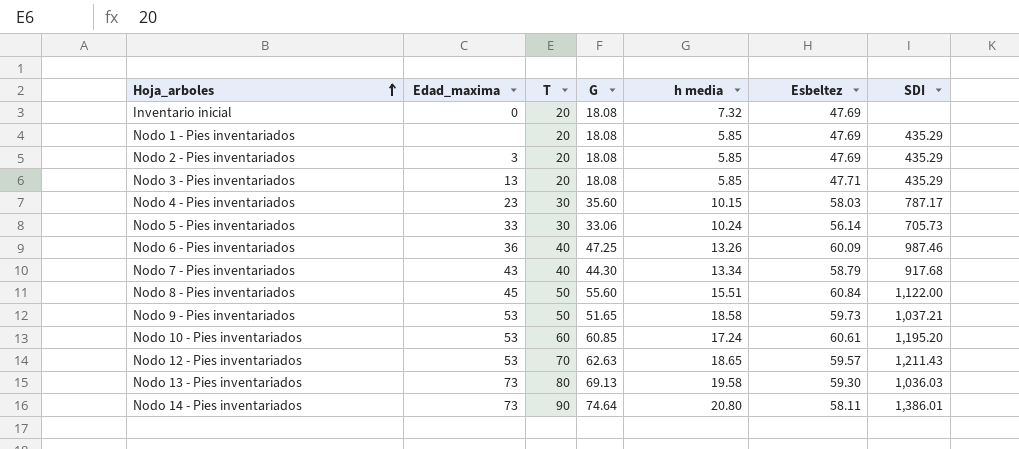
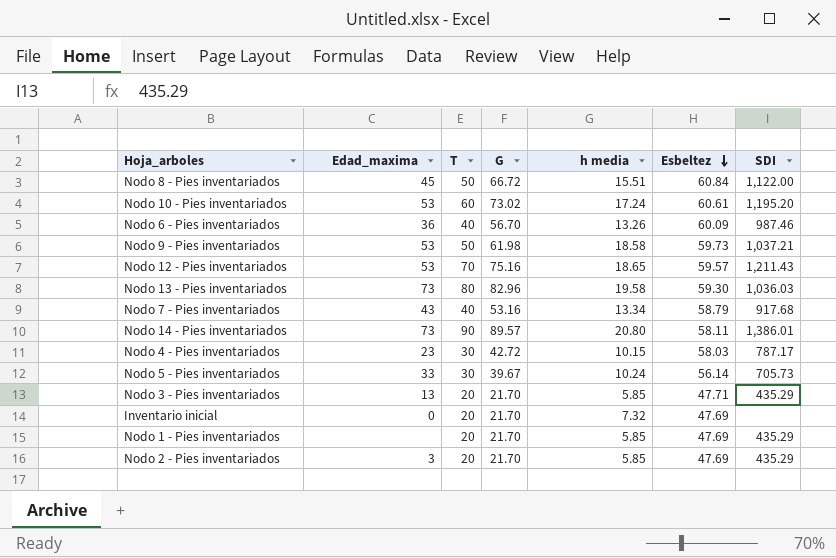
row order: Hoja_arboles ascending -> Esbeltez descending
Nodo 8 - Pies inventariados | G: 55.60 -> 66.72
Nodo 10 - Pies inventariados | G: 60.85 -> 73.02
Nodo 6 - Pies inventariados | G: 47.25 -> 56.70
Nodo 9 - Pies inventariados | G: 51.65 -> 61.98
Nodo 12 - Pies inventariados | G: 62.63 -> 75.16
Nodo 13 - Pies inventariados | G: 69.13 -> 82.96
Nodo 7 - Pies inventariados | G: 44.30 -> 53.16
Nodo 14 - Pies inventariados | G: 74.64 -> 89.57
Nodo 4 - Pies inventariados | G: 35.60 -> 42.72
Nodo 5 - Pies inventariados | G: 33.06 -> 39.67
Nodo 3 - Pies inventariados | G: 18.08 -> 21.70
Inventario inicial | G: 18.08 -> 21.70
Nodo 1 - Pies inventariados | G: 18.08 -> 21.70
Nodo 2 - Pies inventariados | G: 18.08 -> 21.70

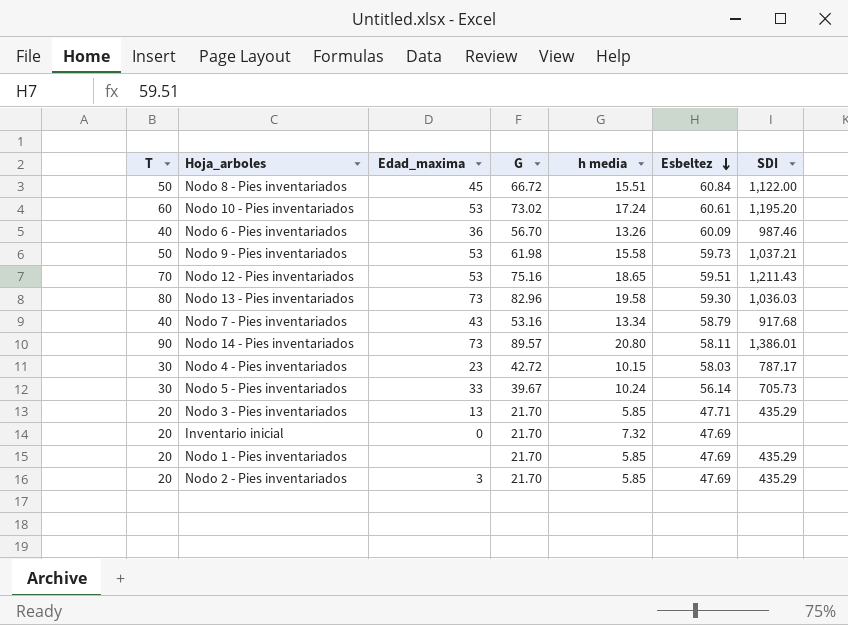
column T | position: 3 -> 1
Nodo 9 - Pies inventariados | h media: 18.58 -> 15.58
Nodo 12 - Pies inventariados | Esbeltez: 59.57 -> 59.51

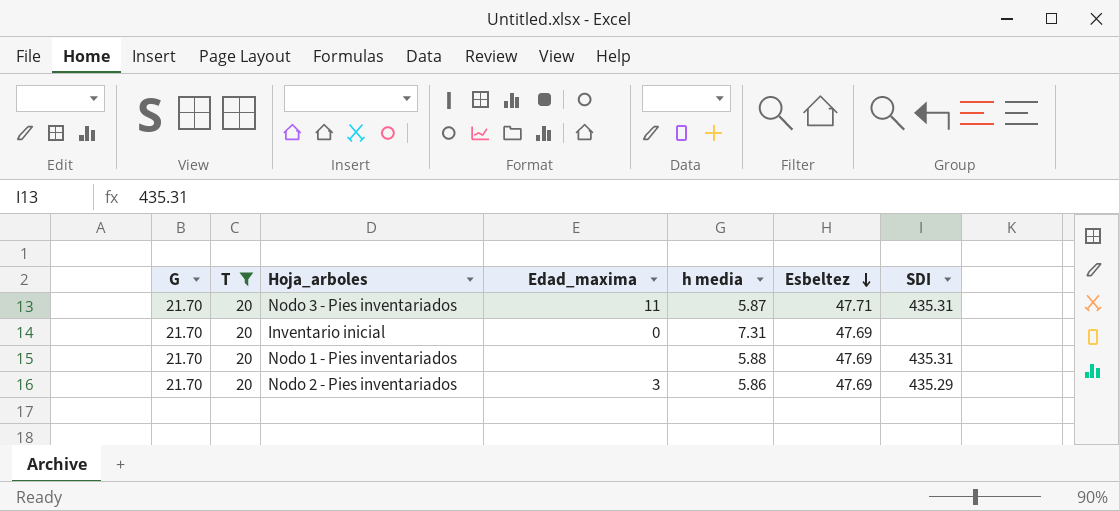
filter: none -> T = 20
column G | position: 4 -> 1
Nodo 3 - Pies inventariados | Edad_maxima: 13 -> 11
Nodo 3 - Pies inventariados | h media: 5.85 -> 5.87
Nodo 3 - Pies inventariados | SDI: 435.29 -> 435.31
Inventario inicial | h media: 7.32 -> 7.31
Nodo 1 - Pies inventariados | h media: 5.85 -> 5.88
Nodo 1 - Pies inventariados | SDI: 435.29 -> 435.31
Nodo 2 - Pies inventariados | h media: 5.85 -> 5.86

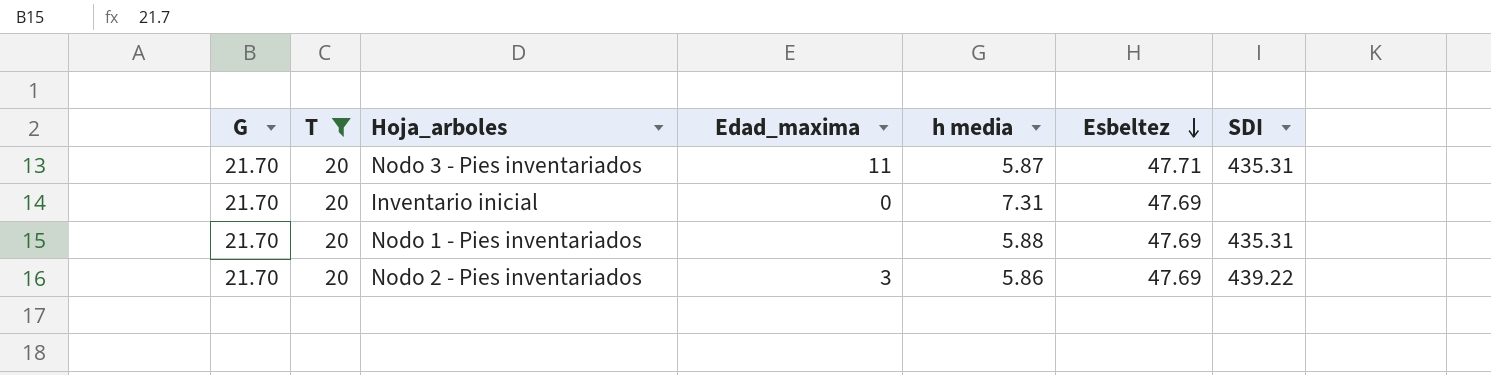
Nodo 2 - Pies inventariados | SDI: 435.29 -> 439.22

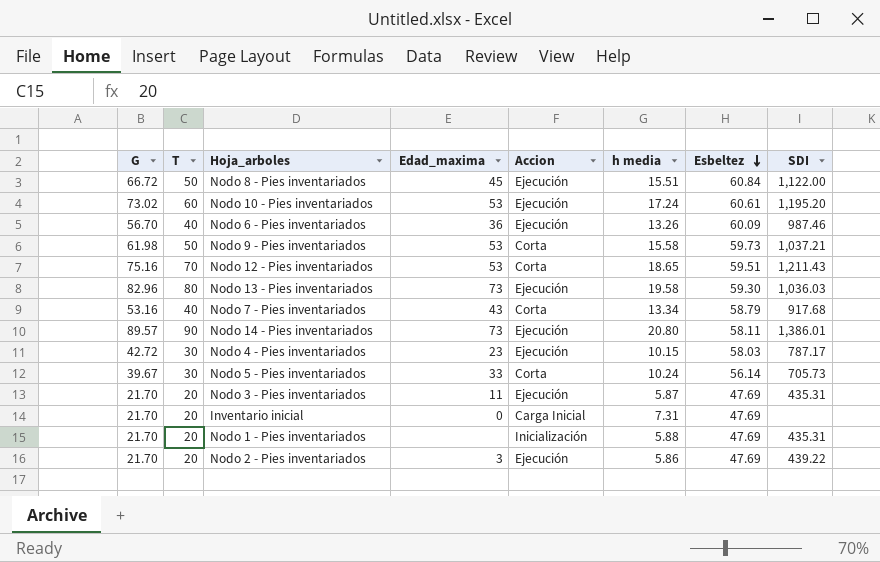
filter: T = 20 -> none
column Accion | position: none -> 5
Nodo 3 - Pies inventariados | Esbeltez: 47.71 -> 47.69

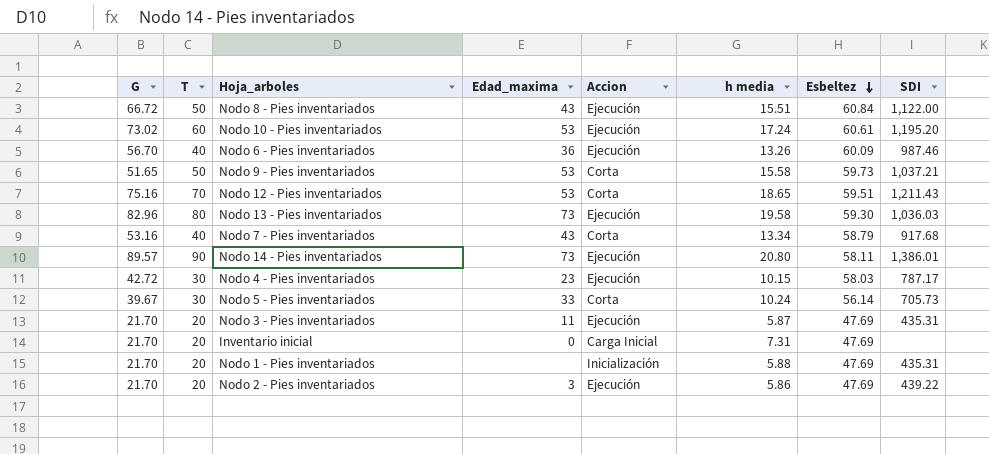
Nodo 8 - Pies inventariados | Edad_maxima: 45 -> 43
Nodo 9 - Pies inventariados | G: 61.98 -> 51.65

